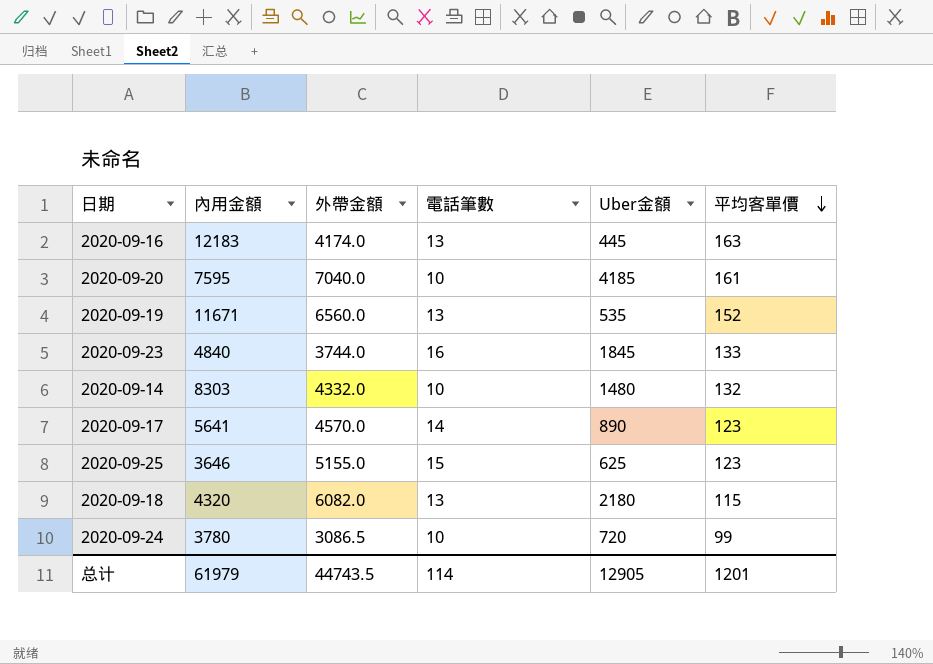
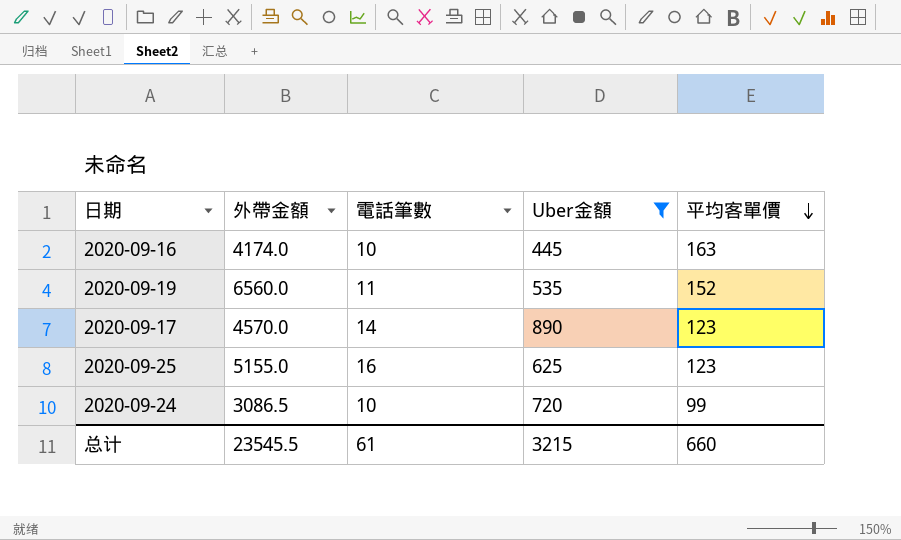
filter: none -> Uber金額 <= 890
column 內用金額 | position: 2 -> none
2020-09-16 | 電話筆數: 13 -> 10
2020-09-19 | 電話筆數: 13 -> 11
2020-09-25 | 電話筆數: 15 -> 16
总计 | 外帶金額: 44743.5 -> 23545.5
总计 | 電話筆數: 114 -> 61
总计 | Uber金額: 12905 -> 3215
总计 | 平均客單價: 1201 -> 660

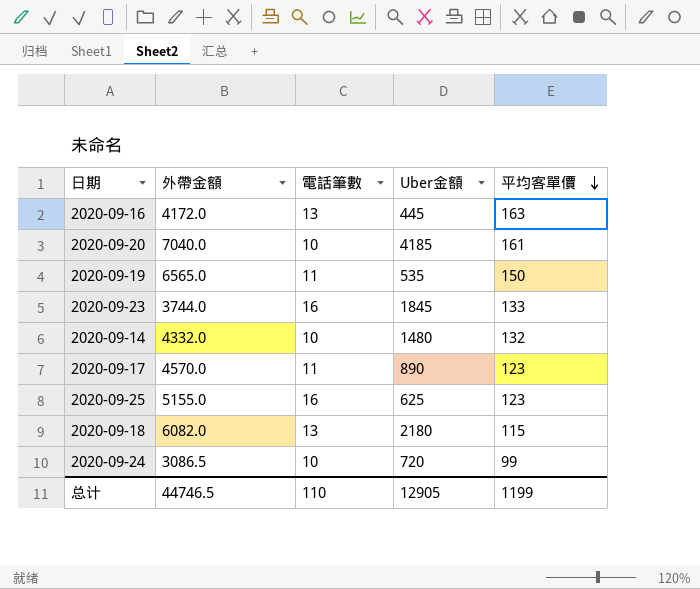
filter: Uber金額 <= 890 -> none
2020-09-16 | 外帶金額: 4174.0 -> 4172.0
2020-09-16 | 電話筆數: 10 -> 13
2020-09-19 | 外帶金額: 6560.0 -> 6565.0
2020-09-19 | 平均客單價: 152 -> 150
2020-09-17 | 電話筆數: 14 -> 11
总计 | 外帶金額: 23545.5 -> 44746.5
总计 | 電話筆數: 61 -> 110
总计 | Uber金額: 3215 -> 12905
总计 | 平均客單價: 660 -> 1199

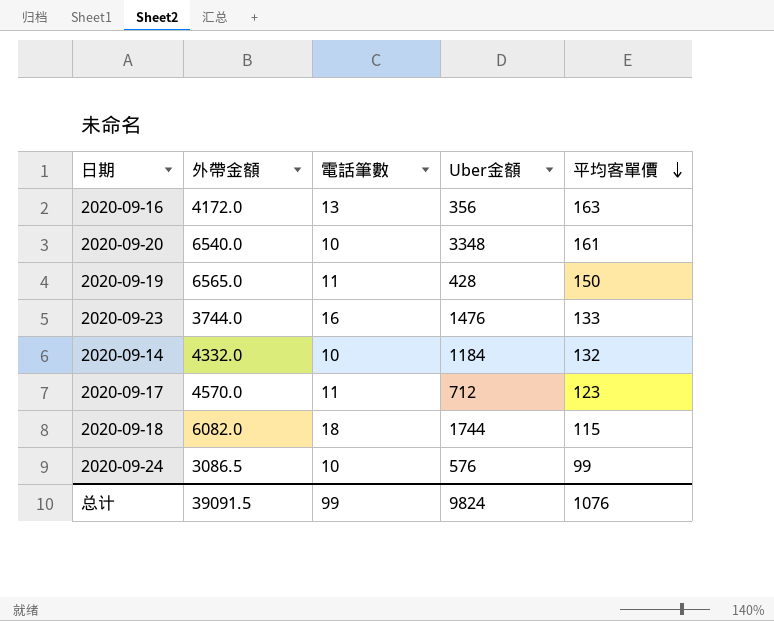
row 2020-09-25: 5155.0 | 16 | 625 | 123 -> none
2020-09-16 | Uber金額: 445 -> 356
2020-09-20 | 外帶金額: 7040.0 -> 6540.0
2020-09-20 | Uber金額: 4185 -> 3348
2020-09-19 | Uber金額: 535 -> 428
2020-09-23 | Uber金額: 1845 -> 1476
2020-09-14 | Uber金額: 1480 -> 1184
2020-09-17 | Uber金額: 890 -> 712
2020-09-18 | 電話筆數: 13 -> 18
2020-09-18 | Uber金額: 2180 -> 1744
2020-09-24 | Uber金額: 720 -> 576
总计 | 外帶金額: 44746.5 -> 39091.5
总计 | 電話筆數: 110 -> 99
总计 | Uber金額: 12905 -> 9824
总计 | 平均客單價: 1199 -> 1076

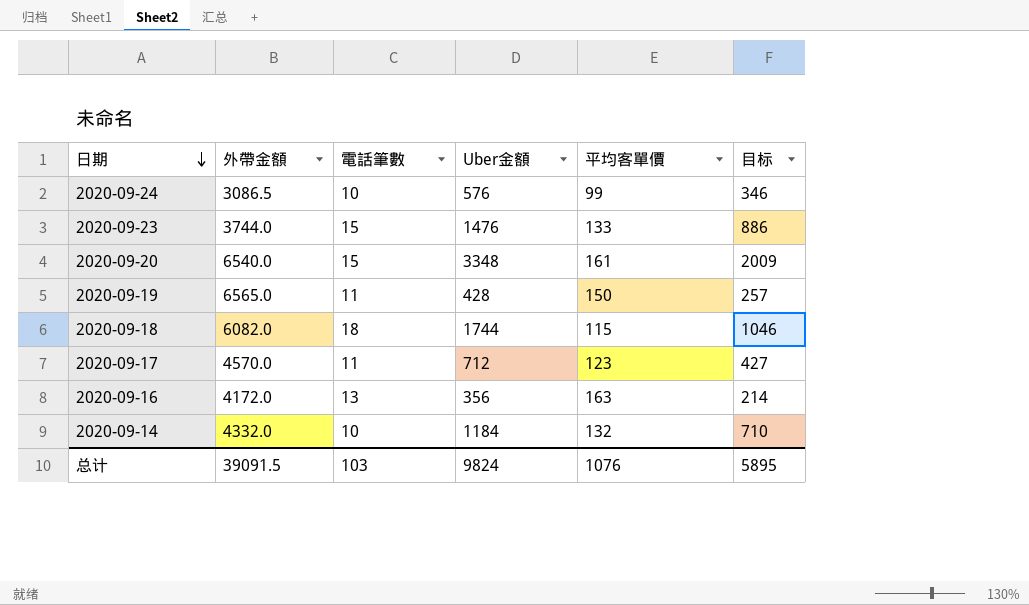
row order: 平均客單價 descending -> 日期 descending
column 目标 | formula: none -> [Uber金額] * 0.6
2020-09-23 | 電話筆數: 16 -> 15
2020-09-20 | 電話筆數: 10 -> 15
总计 | 電話筆數: 99 -> 103

